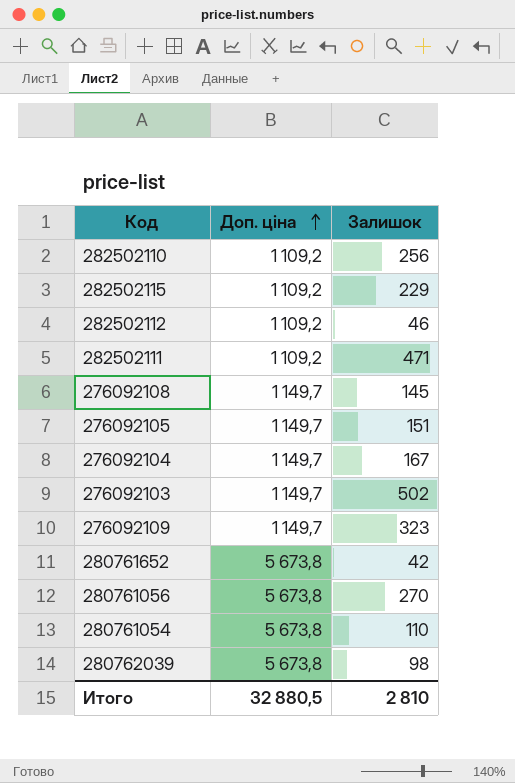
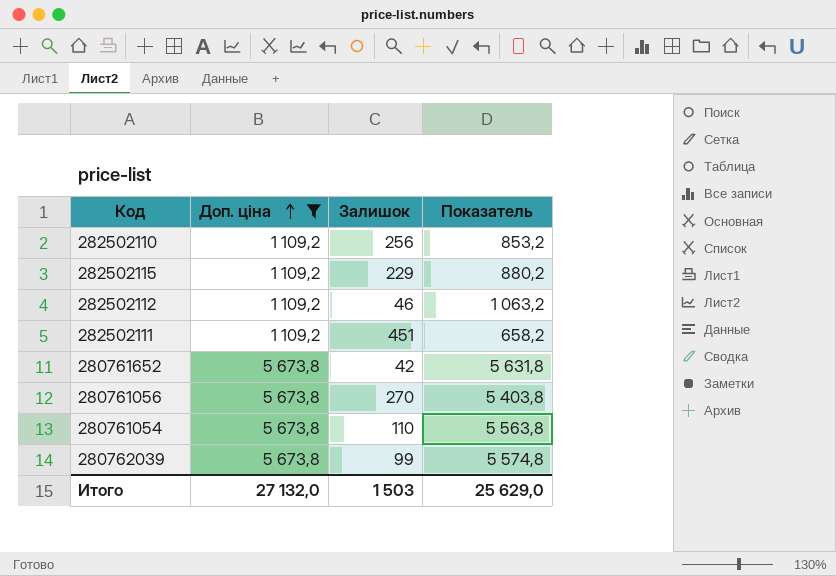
filter: none -> Доп. ціна != 1 149,7
column Показатель | formula: none -> [Доп. ціна] - [Залишок]
282502111 | Залишок: 471 -> 451
280762039 | Залишок: 98 -> 99
Итого | Доп. ціна: 32 880,5 -> 27 132,0
Итого | Залишок: 2 810 -> 1 503

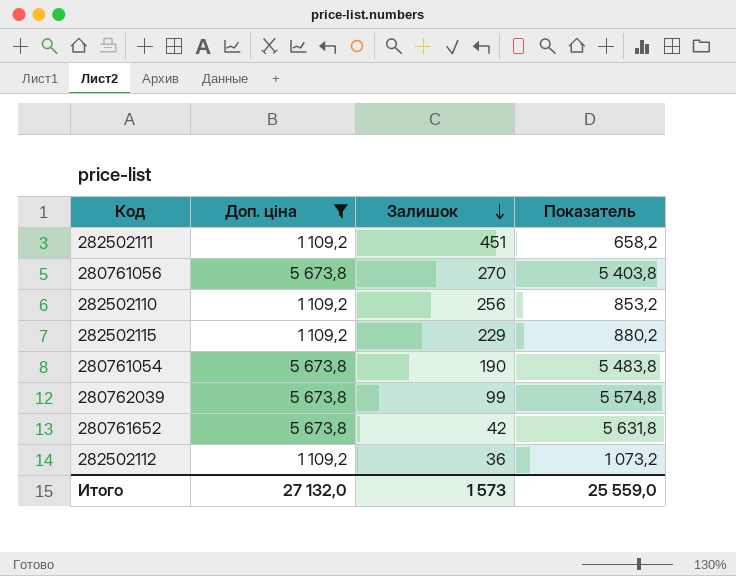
row order: Доп. ціна ascending -> Залишок descending
280761054 | Залишок: 110 -> 190
280761054 | Показатель: 5 563,8 -> 5 483,8
282502112 | Залишок: 46 -> 36
282502112 | Показатель: 1 063,2 -> 1 073,2
Итого | Залишок: 1 503 -> 1 573
Итого | Показатель: 25 629,0 -> 25 559,0

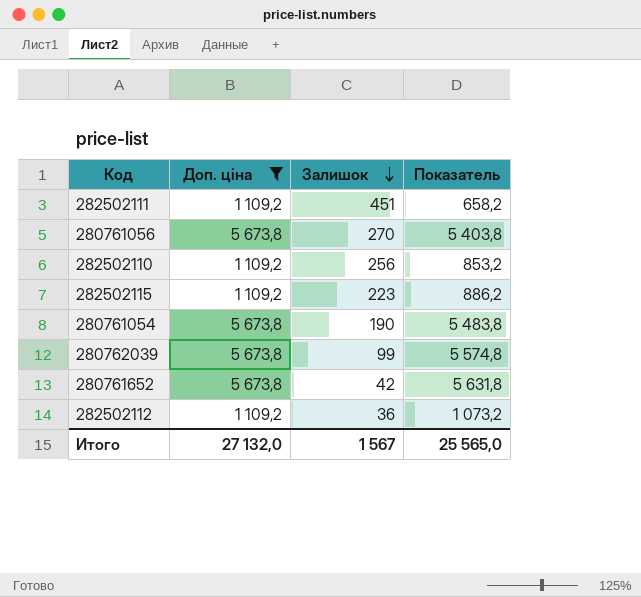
282502115 | Залишок: 229 -> 223
282502115 | Показатель: 880,2 -> 886,2
Итого | Залишок: 1 573 -> 1 567
Итого | Показатель: 25 559,0 -> 25 565,0

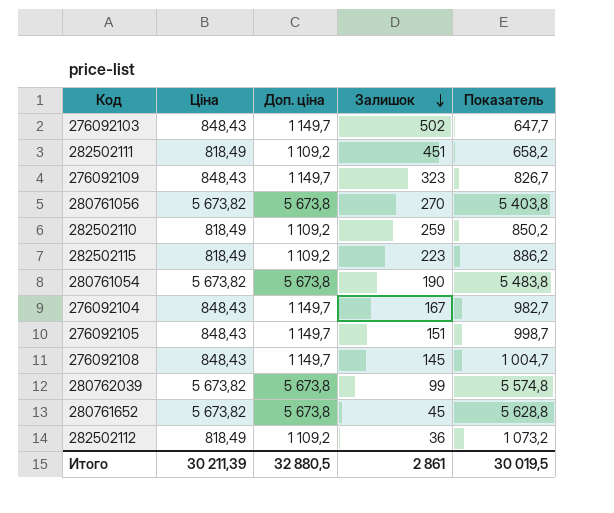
filter: Доп. ціна != 1 149,7 -> none
column Ціна | position: none -> 2
282502110 | Залишок: 256 -> 259
282502110 | Показатель: 853,2 -> 850,2
280761652 | Залишок: 42 -> 45
280761652 | Показатель: 5 631,8 -> 5 628,8
Итого | Доп. ціна: 27 132,0 -> 32 880,5
Итого | Залишок: 1 567 -> 2 861
Итого | Показатель: 25 565,0 -> 30 019,5

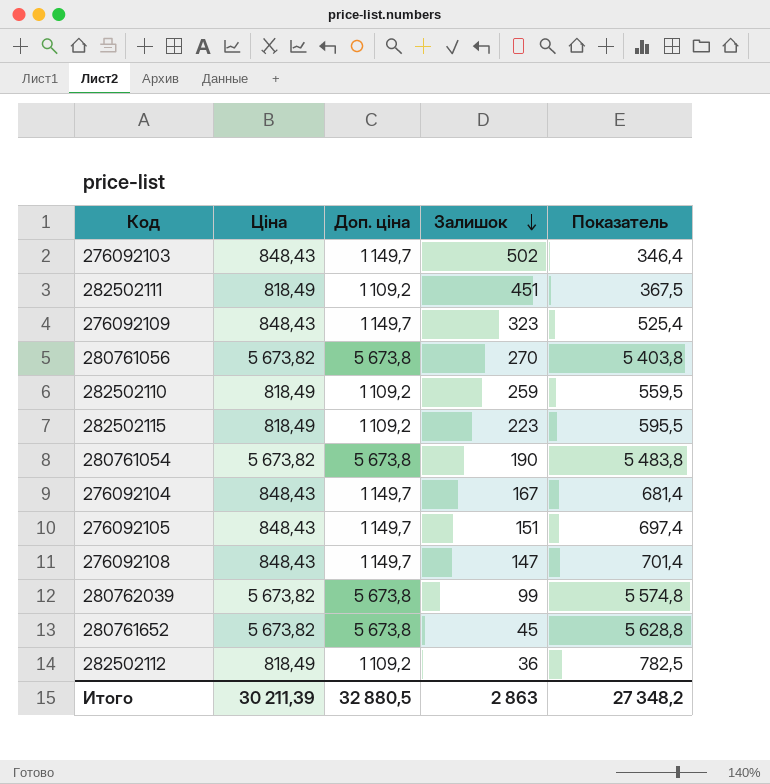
column Показатель | formula: [Доп. ціна] - [Залишок] -> [Ціна] - [Залишок]
276092108 | Залишок: 145 -> 147
Итого | Залишок: 2 861 -> 2 863
Итого | Показатель: 30 019,5 -> 27 348,2

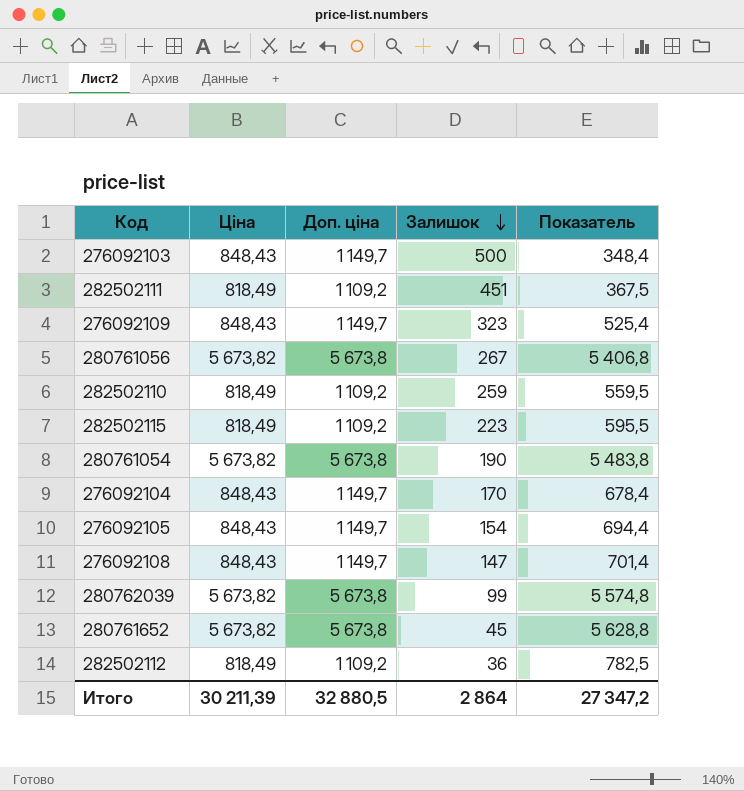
276092103 | Залишок: 502 -> 500
276092103 | Показатель: 346,4 -> 348,4
280761056 | Залишок: 270 -> 267
280761056 | Показатель: 5 403,8 -> 5 406,8
276092104 | Залишок: 167 -> 170
276092104 | Показатель: 681,4 -> 678,4
276092105 | Залишок: 151 -> 154
276092105 | Показатель: 697,4 -> 694,4
Итого | Залишок: 2 863 -> 2 864
Итого | Показатель: 27 348,2 -> 27 347,2

